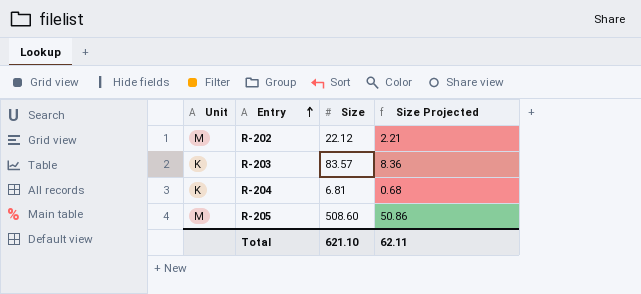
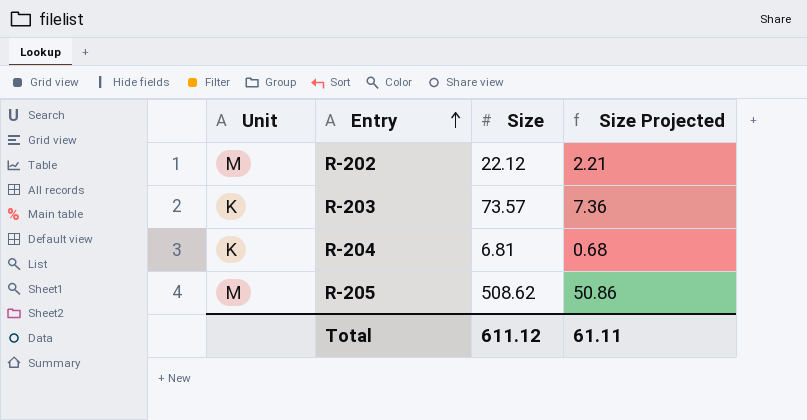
R-203 | Size: 83.57 -> 73.57
R-203 | Size Projected: 8.36 -> 7.36
R-205 | Size: 508.60 -> 508.62
Total | Size: 621.10 -> 611.12
Total | Size Projected: 62.11 -> 61.11

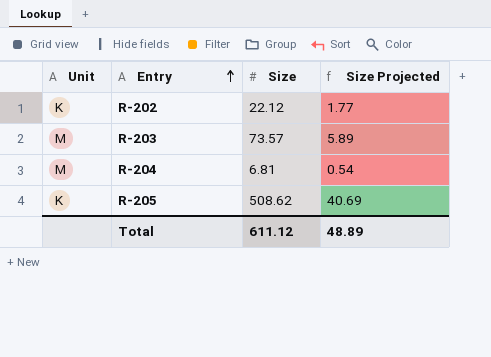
column Size Projected | formula: [Size] * 0.1 -> [Size] * 0.08
R-202 | Unit: M -> K
R-203 | Unit: K -> M
R-204 | Unit: K -> M
R-205 | Unit: M -> K
Total | Size Projected: 61.11 -> 48.89

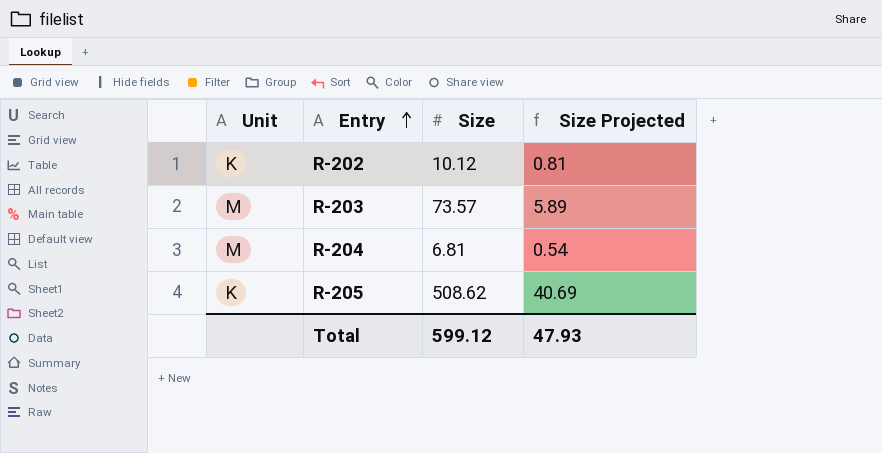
R-202 | Size: 22.12 -> 10.12
R-202 | Size Projected: 1.77 -> 0.81
Total | Size: 611.12 -> 599.12
Total | Size Projected: 48.89 -> 47.93

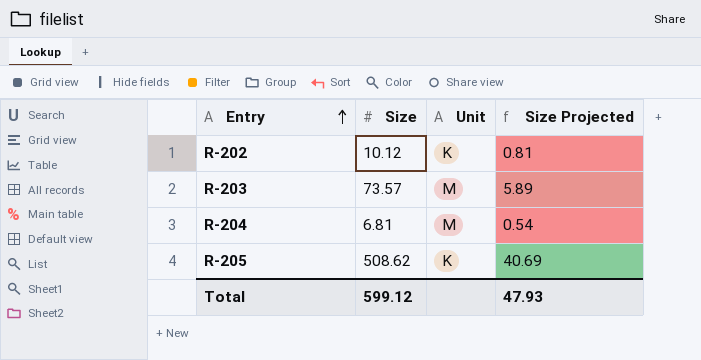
column Unit | position: 1 -> 3

